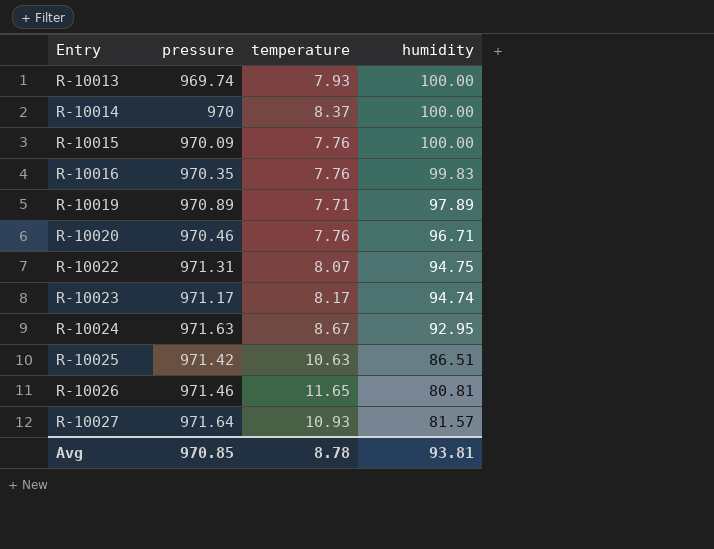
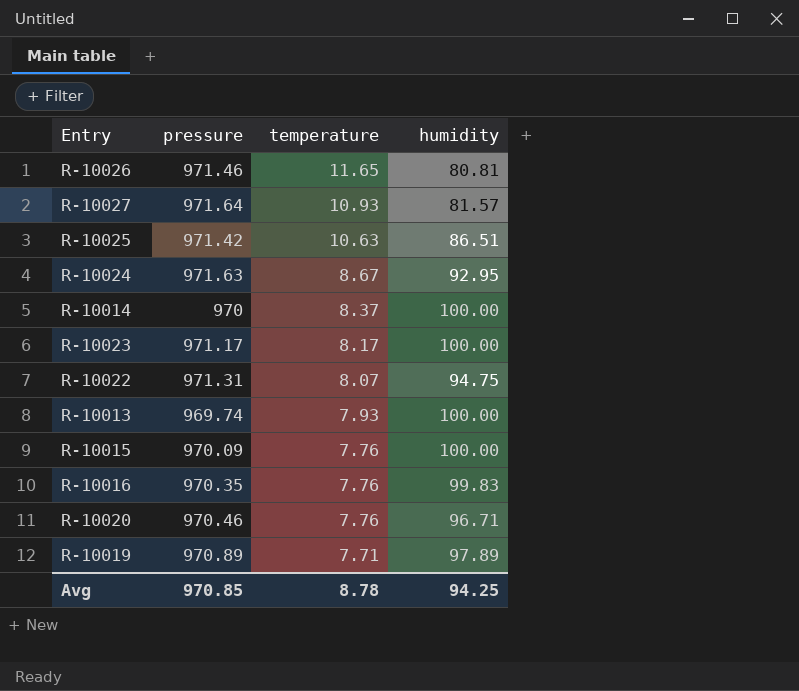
row order: Entry ascending -> temperature descending
R-10023 | humidity: 94.74 -> 100.00
Avg | humidity: 93.81 -> 94.25

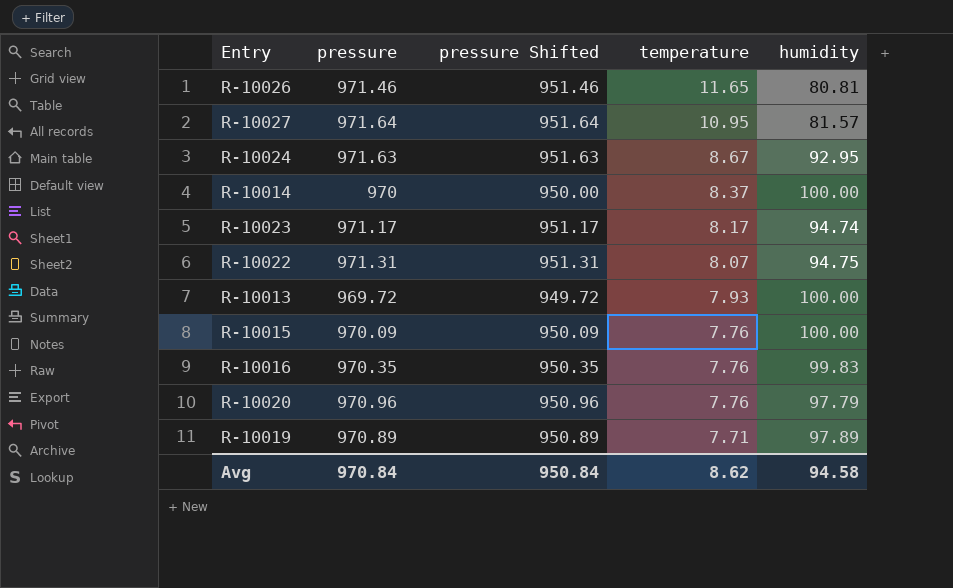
column pressure Shifted | formula: none -> [pressure] - 20
row R-10025: 971.42 | 10.63 | 86.51 -> none
R-10027 | temperature: 10.93 -> 10.95
R-10023 | humidity: 100.00 -> 94.74
R-10013 | pressure: 969.74 -> 969.72
R-10020 | pressure: 970.46 -> 970.96
R-10020 | humidity: 96.71 -> 97.79
Avg | pressure: 970.85 -> 970.84
Avg | temperature: 8.78 -> 8.62
Avg | humidity: 94.25 -> 94.58

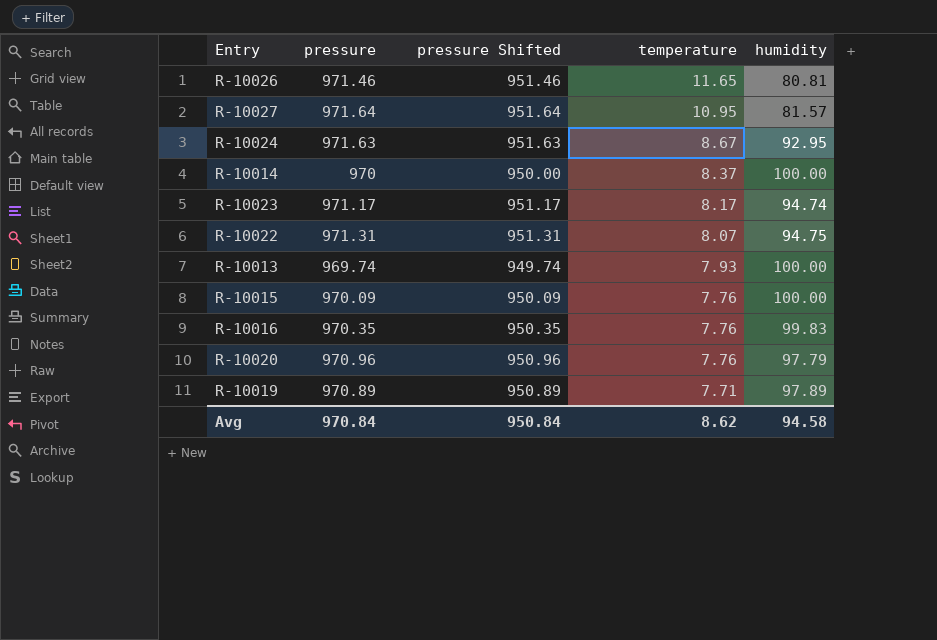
R-10013 | pressure: 969.72 -> 969.74
R-10013 | pressure Shifted: 949.72 -> 949.74

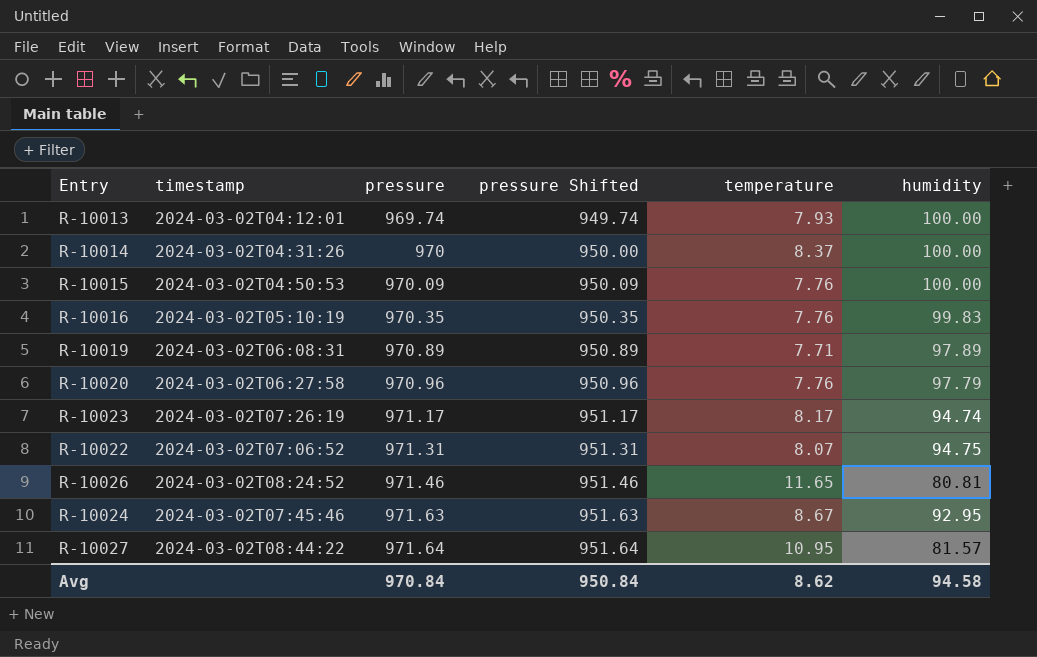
row order: temperature descending -> pressure ascending
column timestamp | position: none -> 2

